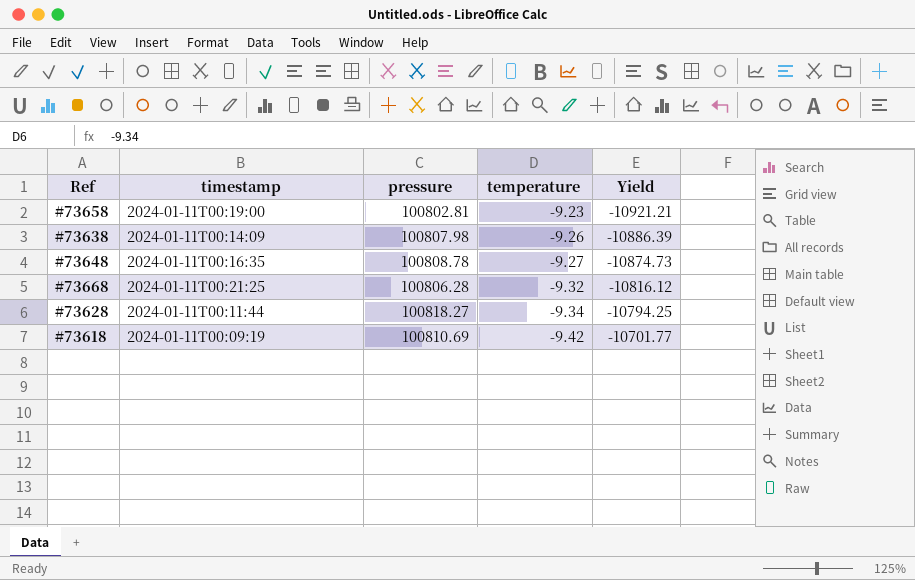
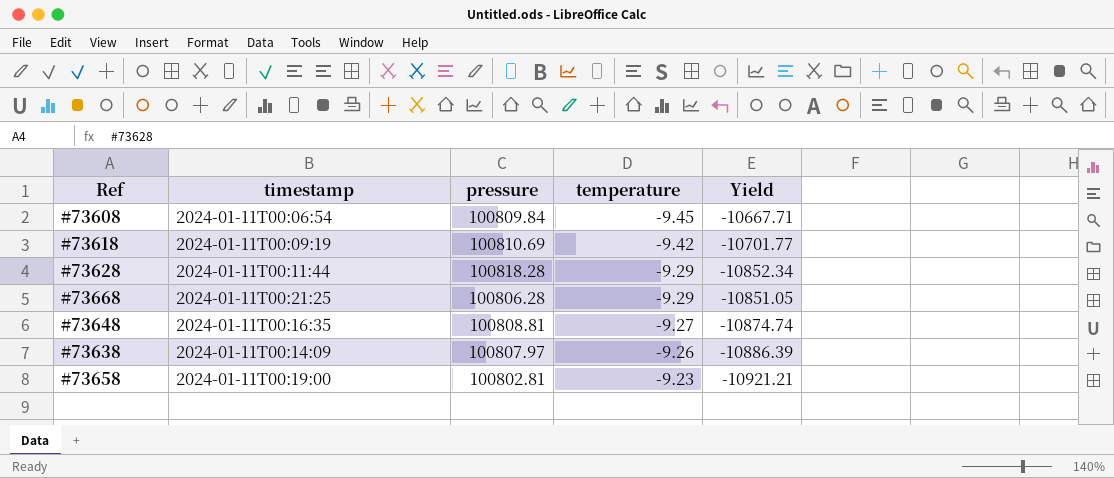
row order: temperature descending -> temperature ascending
row #73608: none -> 2024-01-11T00:06:54 | 100809.84 | -9.45 | -10667.71
#73628 | pressure: 100818.27 -> 100818.28
#73628 | temperature: -9.34 -> -9.29
#73628 | Yield: -10794.25 -> -10852.34
#73668 | temperature: -9.32 -> -9.29
#73668 | Yield: -10816.12 -> -10851.05
#73648 | pressure: 100808.78 -> 100808.81
#73648 | Yield: -10874.73 -> -10874.74
#73638 | pressure: 100807.98 -> 100807.97

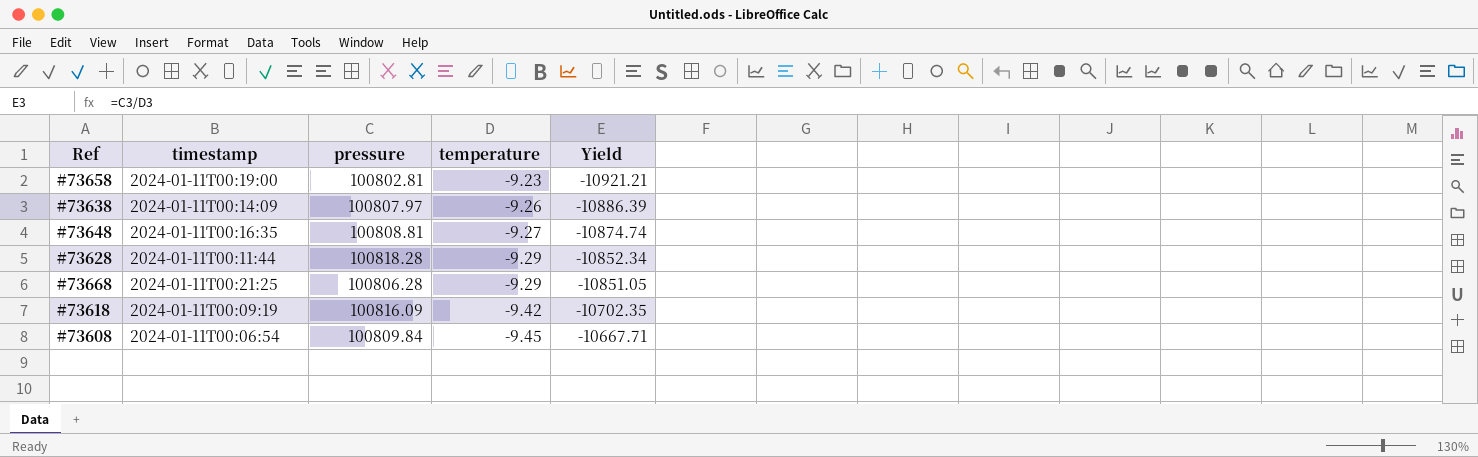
row order: temperature ascending -> temperature descending
#73618 | pressure: 100810.69 -> 100816.09
#73618 | Yield: -10701.77 -> -10702.35

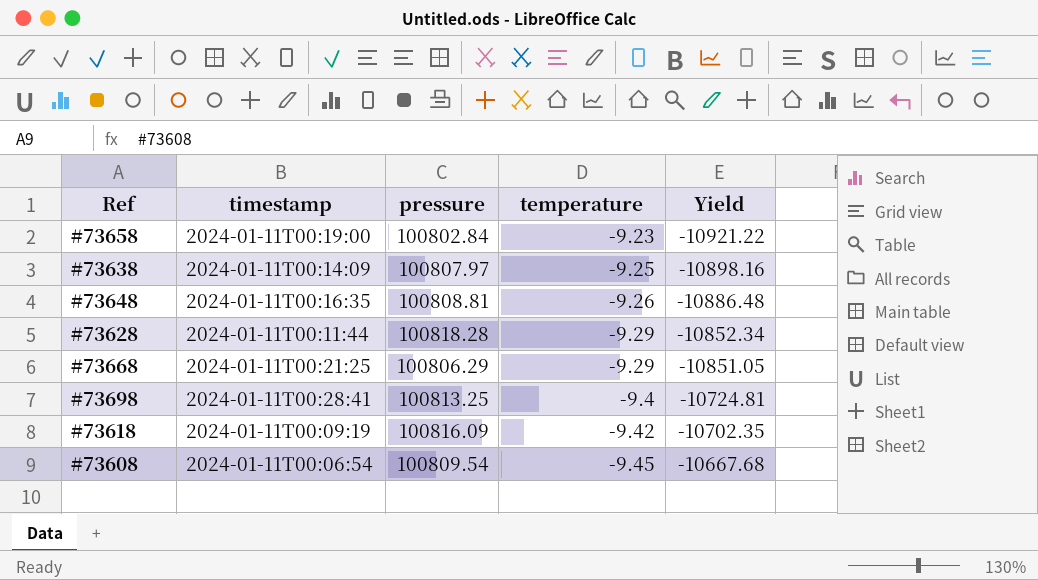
#73658 | pressure: 100802.81 -> 100802.84
#73658 | Yield: -10921.21 -> -10921.22
#73638 | temperature: -9.26 -> -9.25
#73638 | Yield: -10886.39 -> -10898.16
#73648 | temperature: -9.27 -> -9.26
#73648 | Yield: -10874.74 -> -10886.48
#73668 | pressure: 100806.28 -> 100806.29
row #73698: none -> 2024-01-11T00:28:41 | 100813.25 | -9.4 | -10724.81
#73608 | pressure: 100809.84 -> 100809.54
#73608 | Yield: -10667.71 -> -10667.68

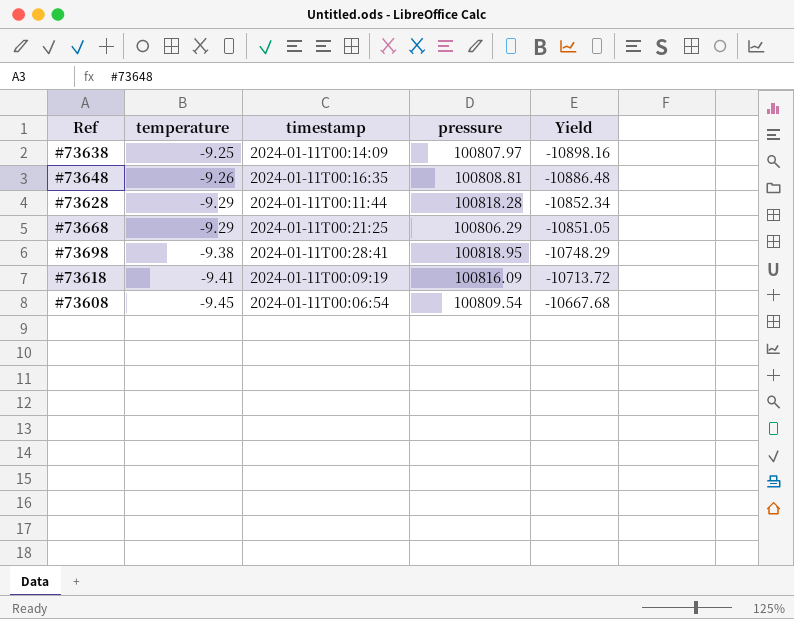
column temperature | position: 4 -> 2
row #73658: 2024-01-11T00:19:00 | 100802.84 | -9.23 | -10921.22 -> none
#73698 | temperature: -9.4 -> -9.38
#73698 | pressure: 100813.25 -> 100818.95
#73698 | Yield: -10724.81 -> -10748.29
#73618 | temperature: -9.42 -> -9.41
#73618 | Yield: -10702.35 -> -10713.72

